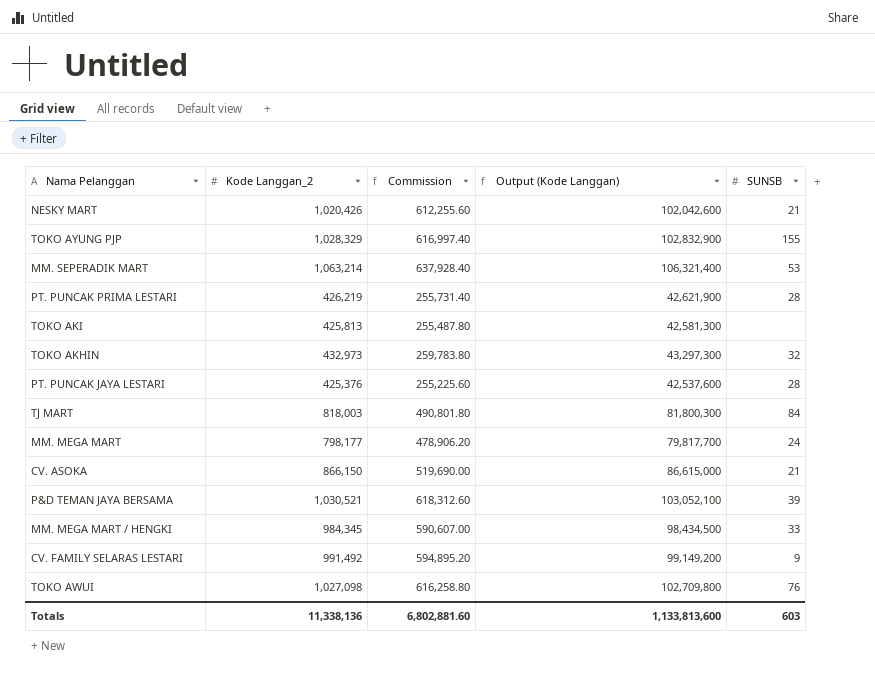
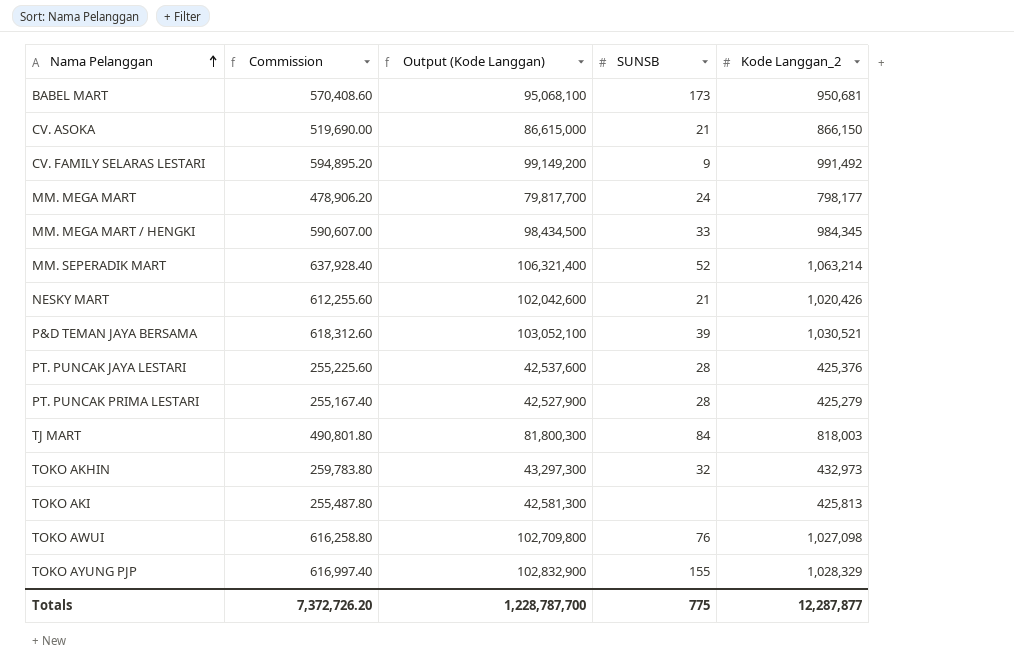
row order: none -> Nama Pelanggan ascending
column Kode Langgan_2 | position: 2 -> 5
row BABEL MART: none -> 570,408.60 | 95,068,100 | 173 | 950,681
MM. SEPERADIK MART | SUNSB: 53 -> 52
PT. PUNCAK PRIMA LESTARI | Commission: 255,731.40 -> 255,167.40
PT. PUNCAK PRIMA LESTARI | Output (Kode Langgan): 42,621,900 -> 42,527,900
PT. PUNCAK PRIMA LESTARI | Kode Langgan_2: 426,219 -> 425,279
Totals | Commission: 6,802,881.60 -> 7,372,726.20
Totals | Output (Kode Langgan): 1,133,813,600 -> 1,228,787,700
Totals | SUNSB: 603 -> 775
Totals | Kode Langgan_2: 11,338,136 -> 12,287,877

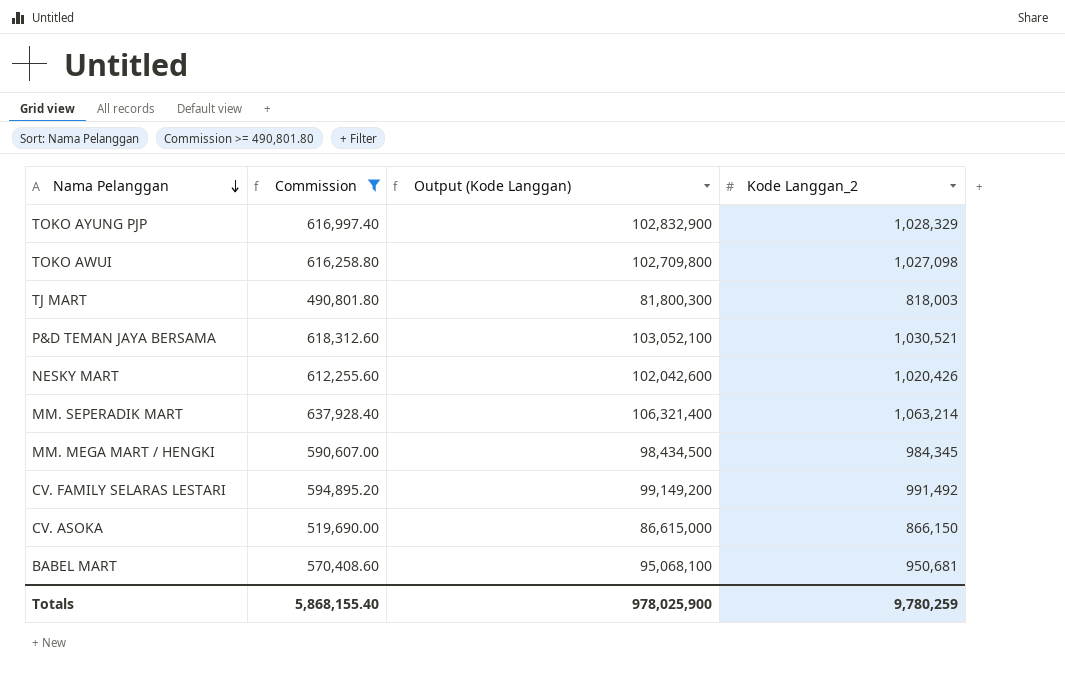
filter: none -> Commission >= 490,801.80
row order: Nama Pelanggan ascending -> Nama Pelanggan descending
column SUNSB | position: 4 -> none
Totals | Commission: 7,372,726.20 -> 5,868,155.40
Totals | Output (Kode Langgan): 1,228,787,700 -> 978,025,900
Totals | Kode Langgan_2: 12,287,877 -> 9,780,259

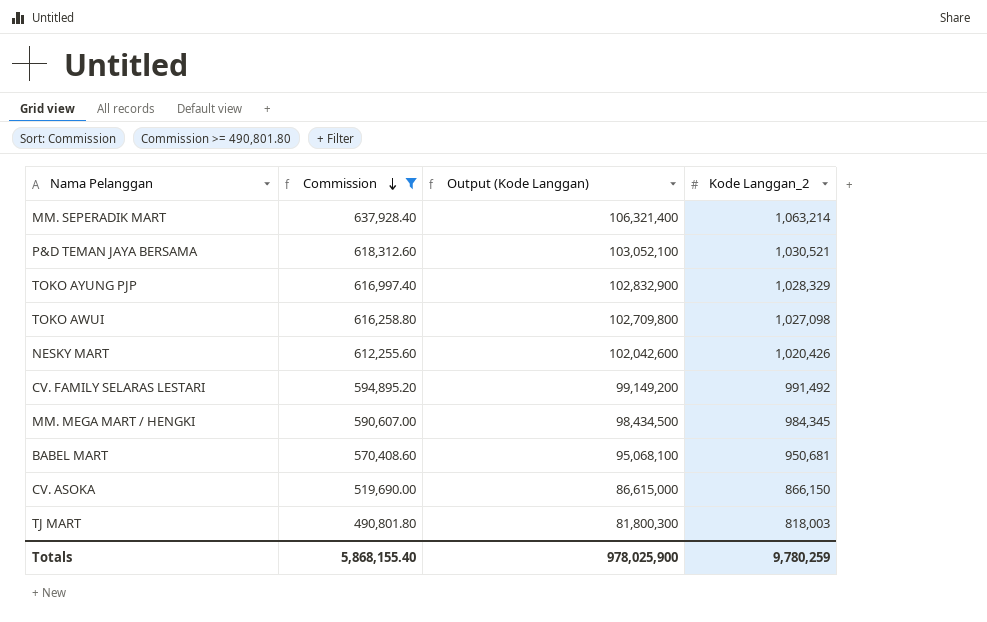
row order: Nama Pelanggan descending -> Commission descending

